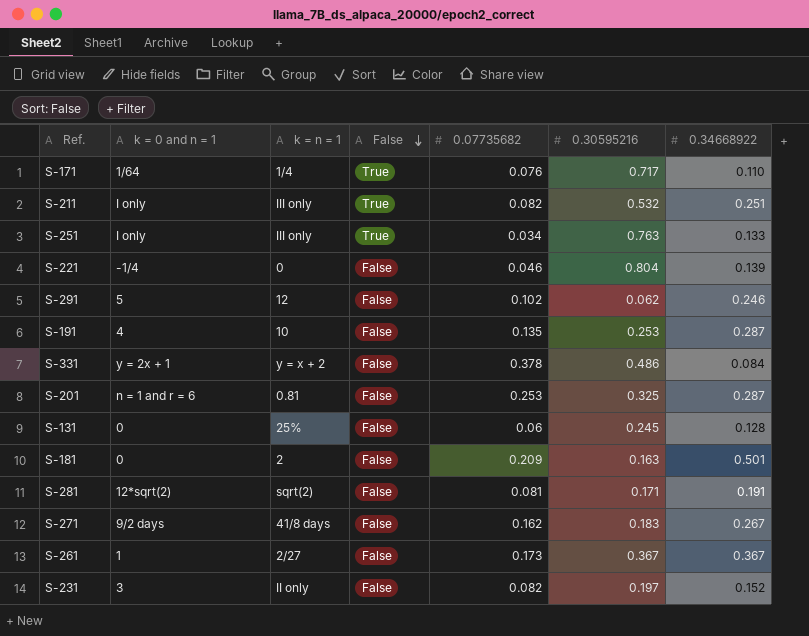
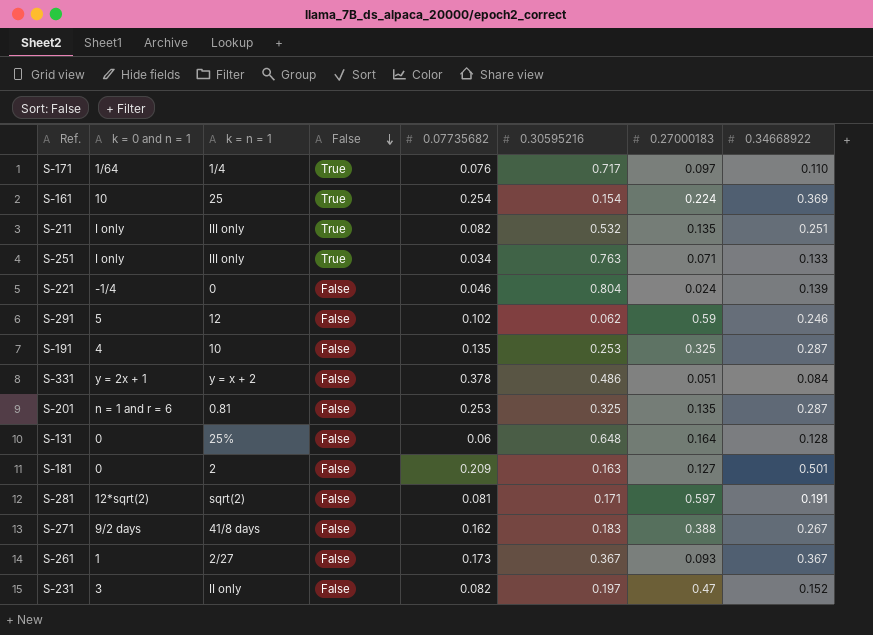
column 0.27000183 | position: none -> 7
row S-161: none -> 10 | 25 | True | 0.254 | 0.154 | 0.224 | 0.369
S-131 | 0.30595216: 0.245 -> 0.648

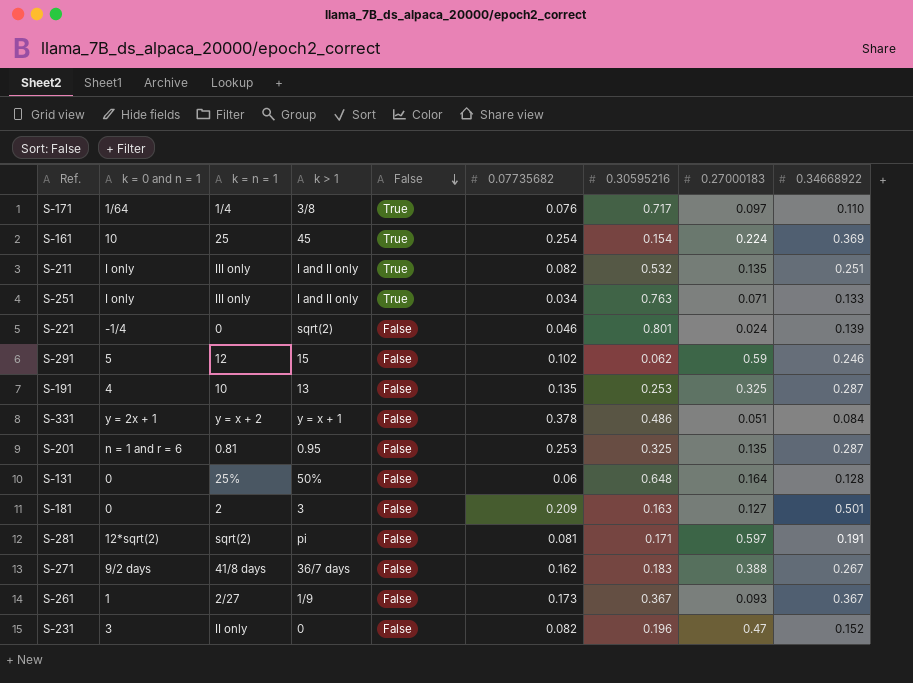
column k > 1 | position: none -> 4
S-221 | 0.30595216: 0.804 -> 0.801
S-231 | 0.30595216: 0.197 -> 0.196

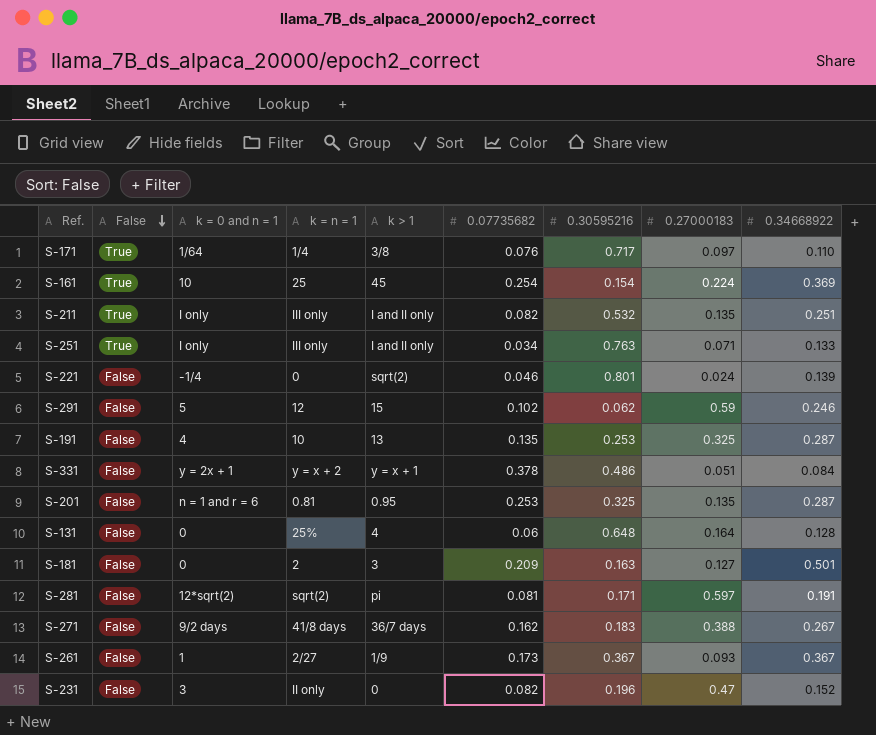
column False | position: 5 -> 2
S-131 | k > 1: 50% -> 4

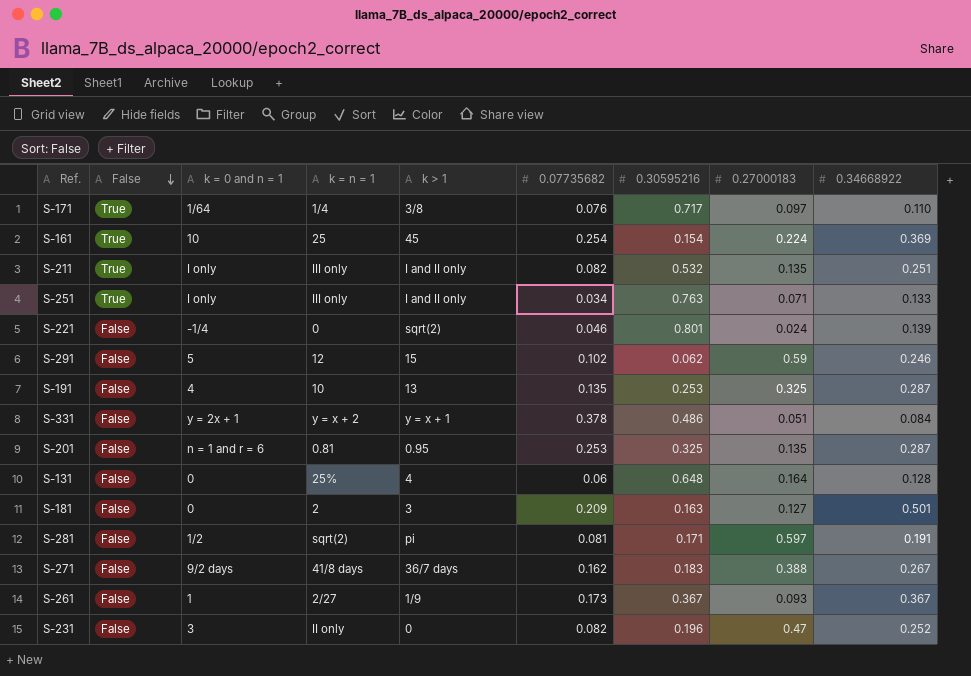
S-281 | k = 0 and n = 1: 12*sqrt(2) -> 1/2
S-231 | 0.34668922: 0.152 -> 0.252

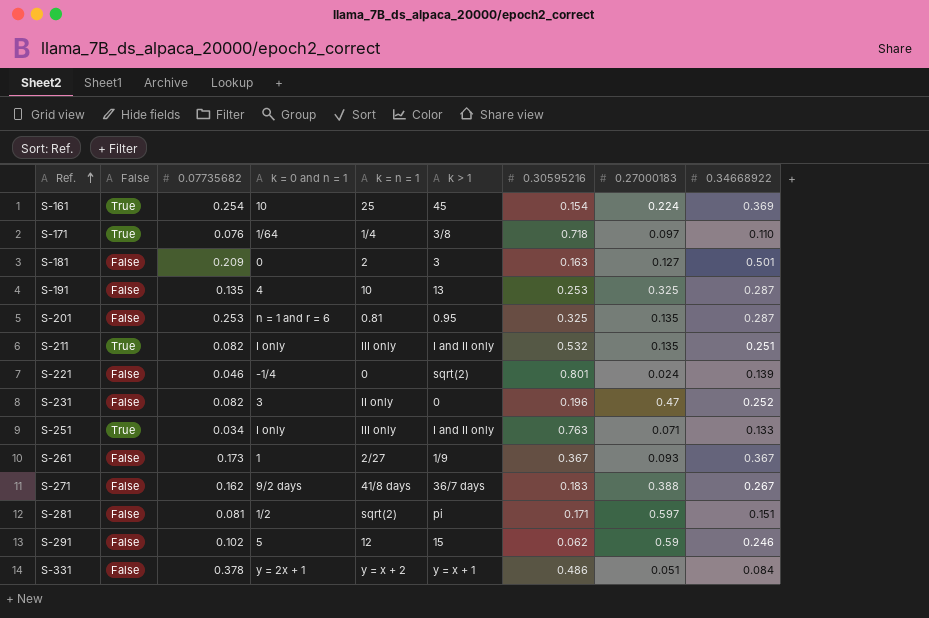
row order: False descending -> Ref. ascending
column 0.07735682 | position: 6 -> 3
row S-131: False | 0 | 25% | 4 | 0.06 | 0.648 | 0.164 | 0.128 -> none
S-171 | 0.30595216: 0.717 -> 0.718
S-281 | 0.34668922: 0.191 -> 0.151

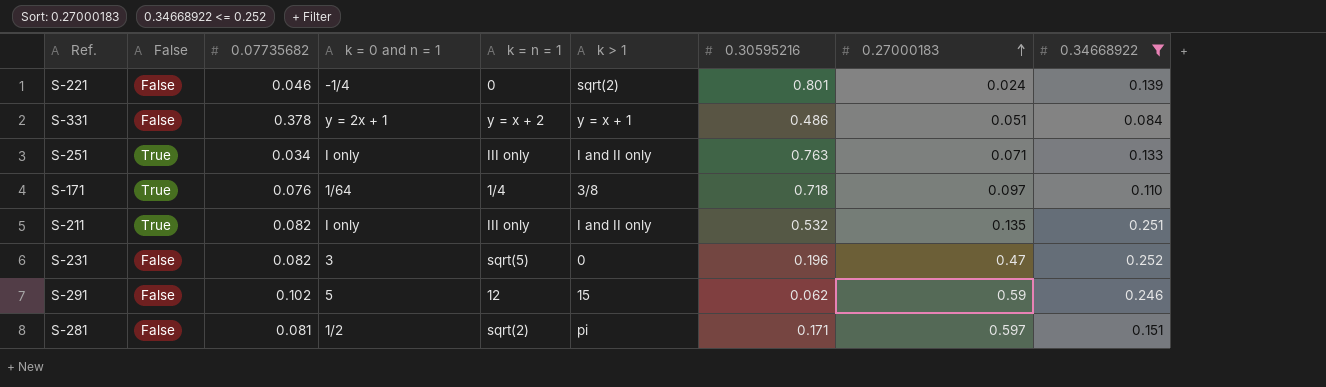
filter: none -> 0.34668922 <= 0.252
row order: Ref. ascending -> 0.27000183 ascending
S-231 | k = n = 1: II only -> sqrt(5)

